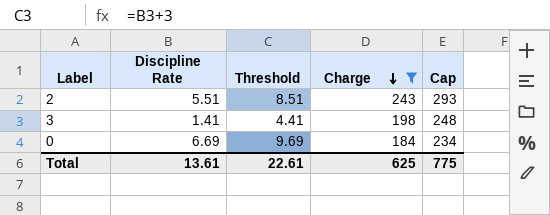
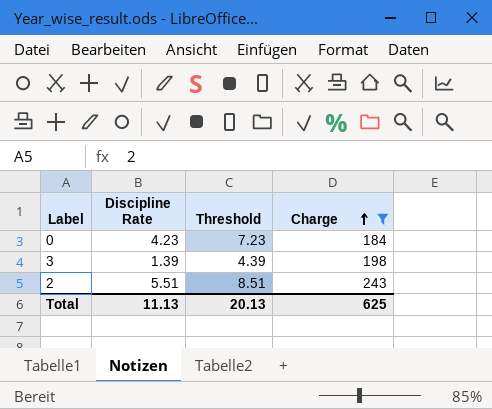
row order: Charge descending -> Charge ascending
column Cap | formula: [Charge] + 50 -> none
0 | Discipline Rate: 6.69 -> 4.23
0 | Threshold: 9.69 -> 7.23
3 | Discipline Rate: 1.41 -> 1.39
3 | Threshold: 4.41 -> 4.39
Total | Discipline Rate: 13.61 -> 11.13
Total | Threshold: 22.61 -> 20.13

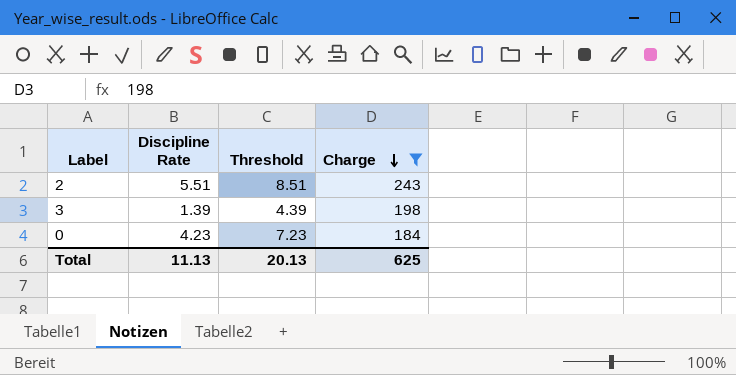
row order: Charge ascending -> Charge descending

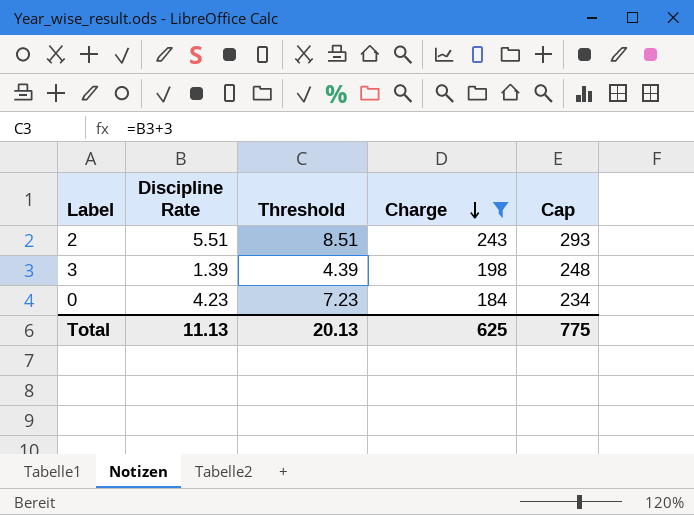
column Cap | formula: none -> [Charge] + 50

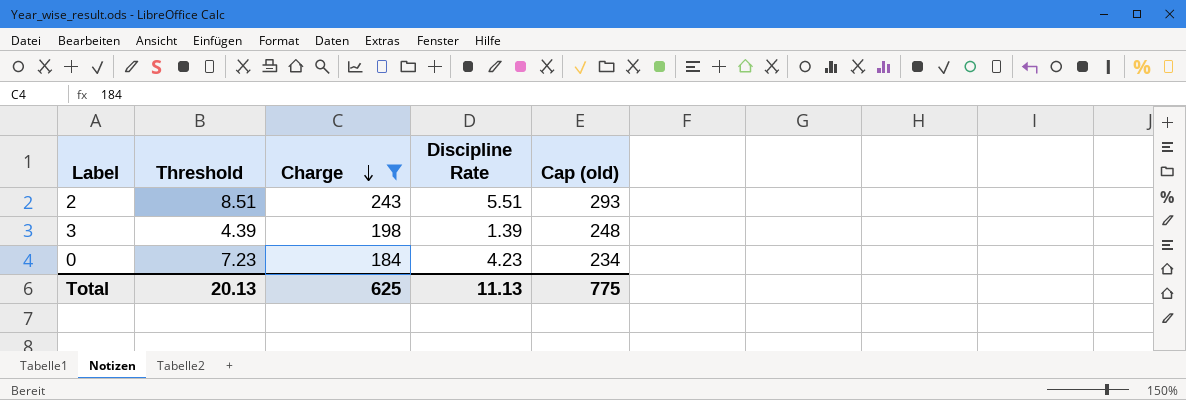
column Discipline Rate | position: 2 -> 4
column name: Cap -> Cap (old)

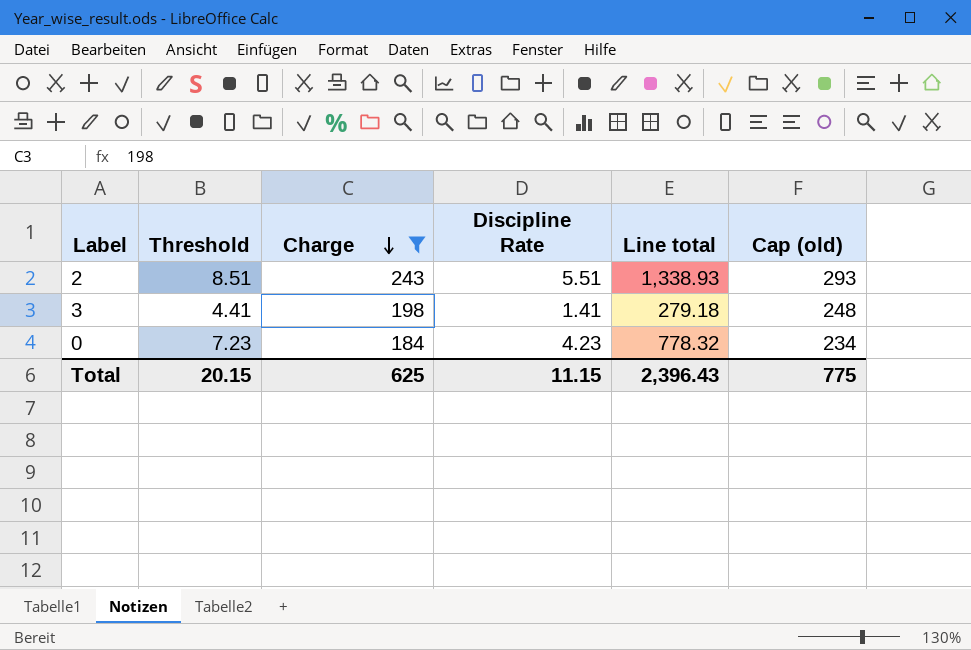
column Line total | formula: none -> [Charge] * [Discipline Rate]
3 | Threshold: 4.39 -> 4.41
3 | Discipline Rate: 1.39 -> 1.41
Total | Threshold: 20.13 -> 20.15
Total | Discipline Rate: 11.13 -> 11.15

